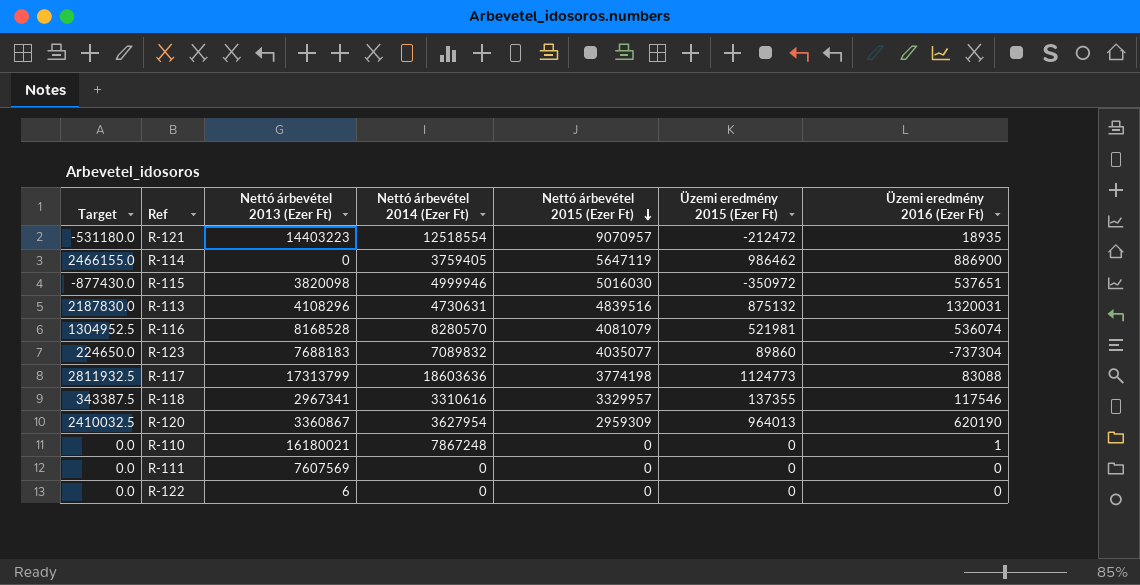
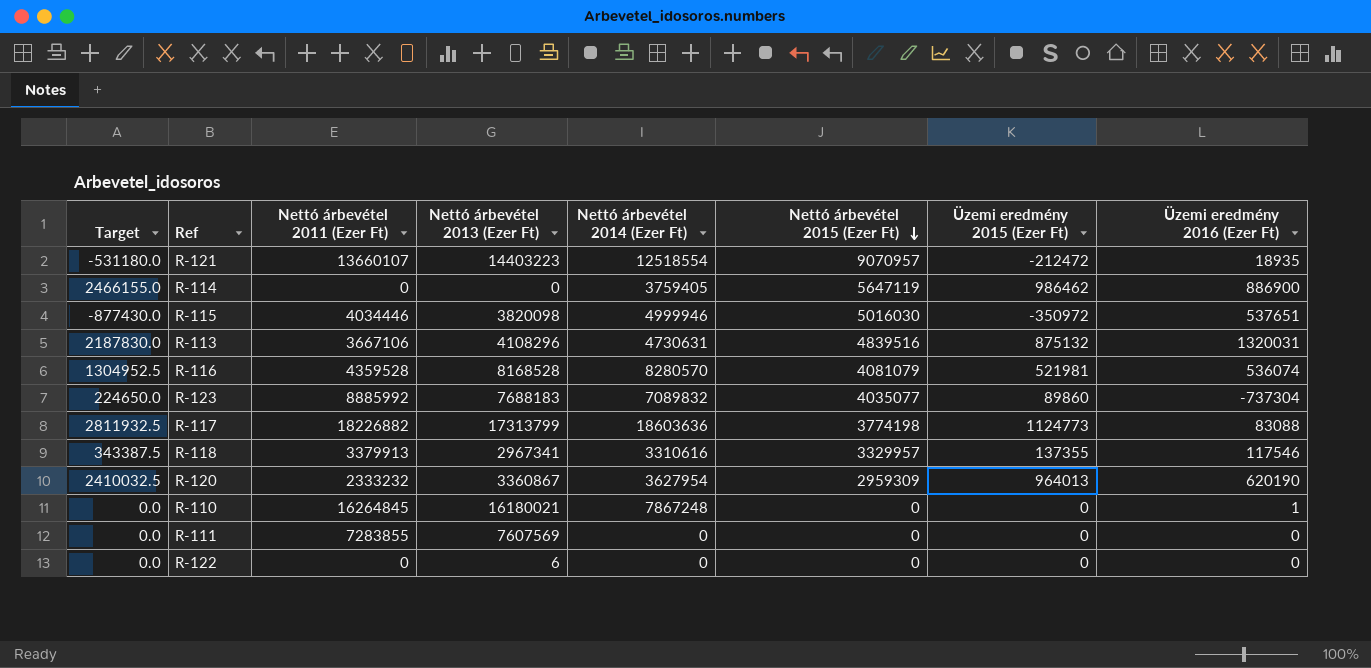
column Nettó árbevétel 2011 (Ezer Ft) | position: none -> 3

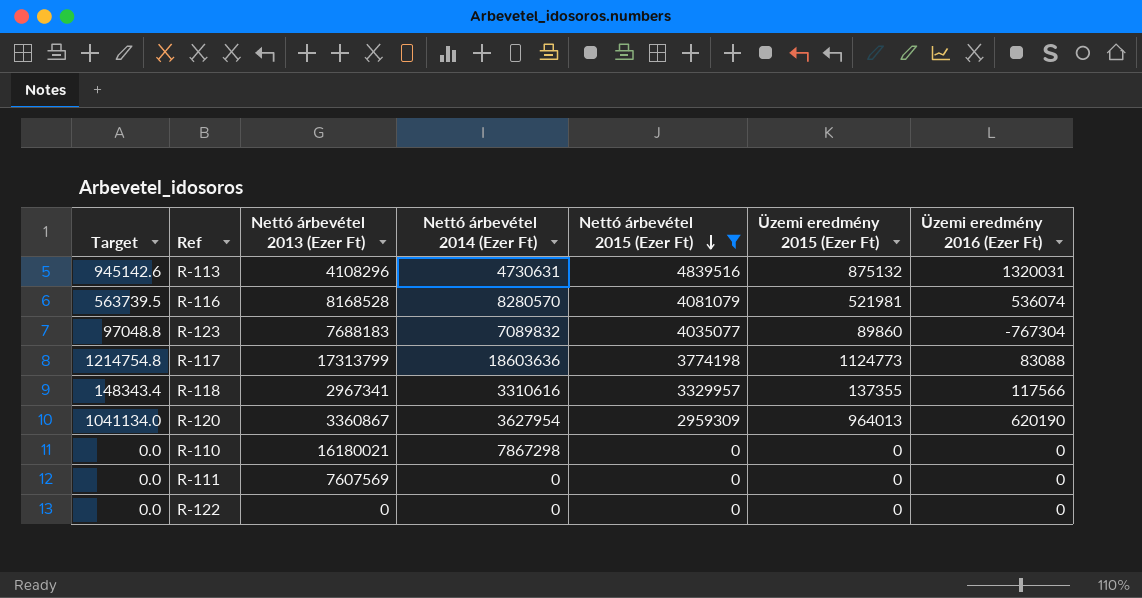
filter: none -> Nettó árbevétel 2015 (Ezer Ft) <= 4839516
column Nettó árbevétel 2011 (Ezer Ft) | position: 3 -> none
column Target | formula: [Üzemi eredmény 2015 (Ezer Ft)] * 2.5 -> [Üzemi eredmény 2015 (Ezer Ft)] * 1.08
R-123 | Üzemi eredmény 2016 (Ezer Ft): -737304 -> -767304
R-118 | Üzemi eredmény 2016 (Ezer Ft): 117546 -> 117566
R-110 | Nettó árbevétel 2014 (Ezer Ft): 7867248 -> 7867298
R-110 | Üzemi eredmény 2016 (Ezer Ft): 1 -> 0
R-122 | Nettó árbevétel 2013 (Ezer Ft): 6 -> 0

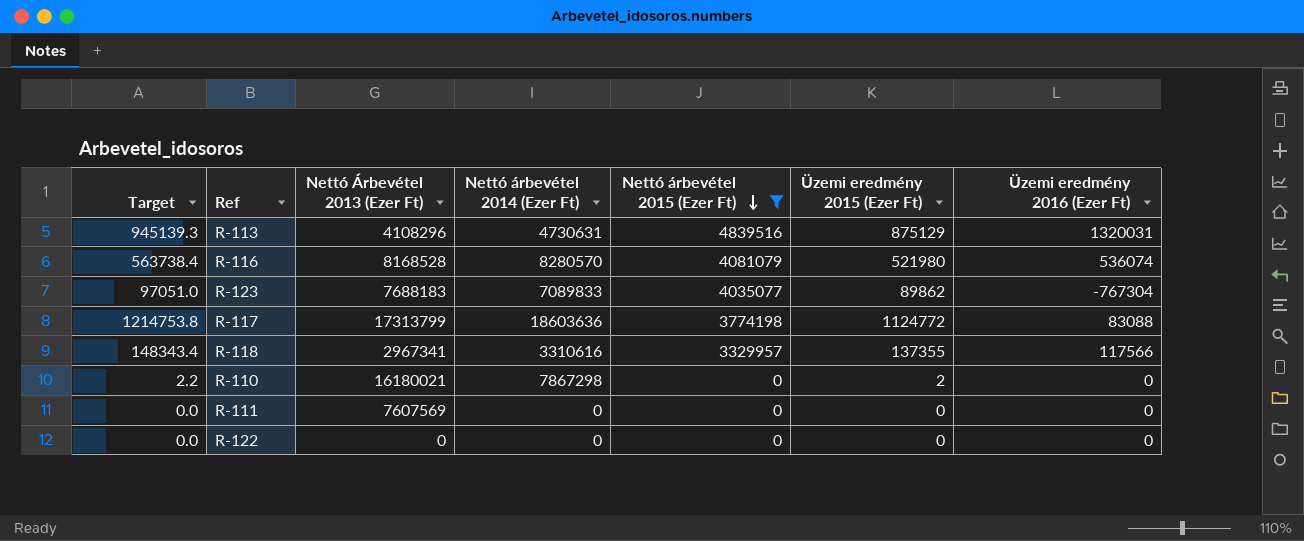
column name: Nettó árbevétel 2013 (Ezer Ft) -> Nettó Árbevétel 2013 (Ezer Ft)
row R-120: 1041134.0 | 3360867 | 3627954 | 2959309 | 964013 | 620190 -> none
R-113 | Target: 945142.6 -> 945139.3
R-113 | Üzemi eredmény 2015 (Ezer Ft): 875132 -> 875129
R-116 | Target: 563739.5 -> 563738.4
R-116 | Üzemi eredmény 2015 (Ezer Ft): 521981 -> 521980
R-123 | Target: 97048.8 -> 97051.0
R-123 | Nettó árbevétel 2014 (Ezer Ft): 7089832 -> 7089833
R-123 | Üzemi eredmény 2015 (Ezer Ft): 89860 -> 89862
R-117 | Target: 1214754.8 -> 1214753.8
R-117 | Üzemi eredmény 2015 (Ezer Ft): 1124773 -> 1124772
R-110 | Target: 0.0 -> 2.2
R-110 | Üzemi eredmény 2015 (Ezer Ft): 0 -> 2

